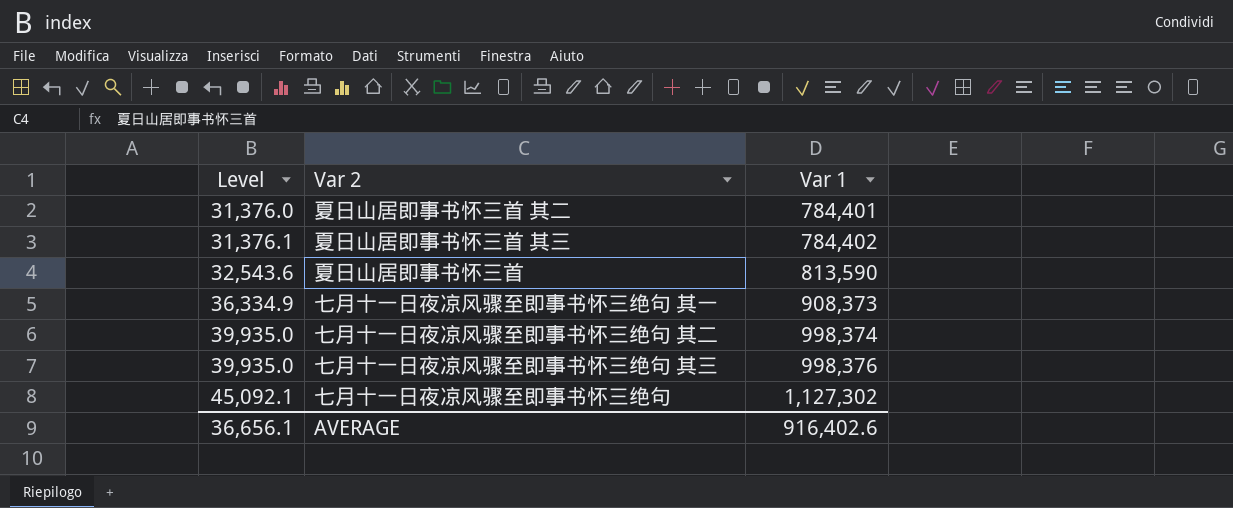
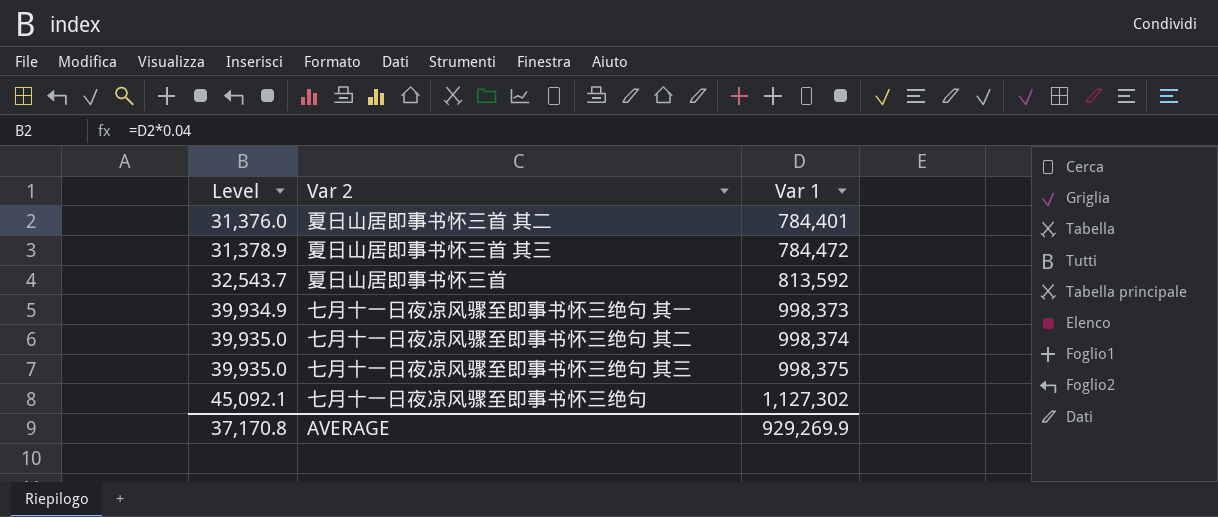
夏日山居即事书怀三首 其三 | Level: 31,376.1 -> 31,378.9
夏日山居即事书怀三首 其三 | Var 1: 784,402 -> 784,472
夏日山居即事书怀三首 | Level: 32,543.6 -> 32,543.7
夏日山居即事书怀三首 | Var 1: 813,590 -> 813,592
七月十一日夜凉风骤至即事书怀三绝句 其一 | Level: 36,334.9 -> 39,934.9
七月十一日夜凉风骤至即事书怀三绝句 其一 | Var 1: 908,373 -> 998,373
七月十一日夜凉风骤至即事书怀三绝句 其三 | Var 1: 998,376 -> 998,375
AVERAGE | Level: 36,656.1 -> 37,170.8
AVERAGE | Var 1: 916,402.6 -> 929,269.9

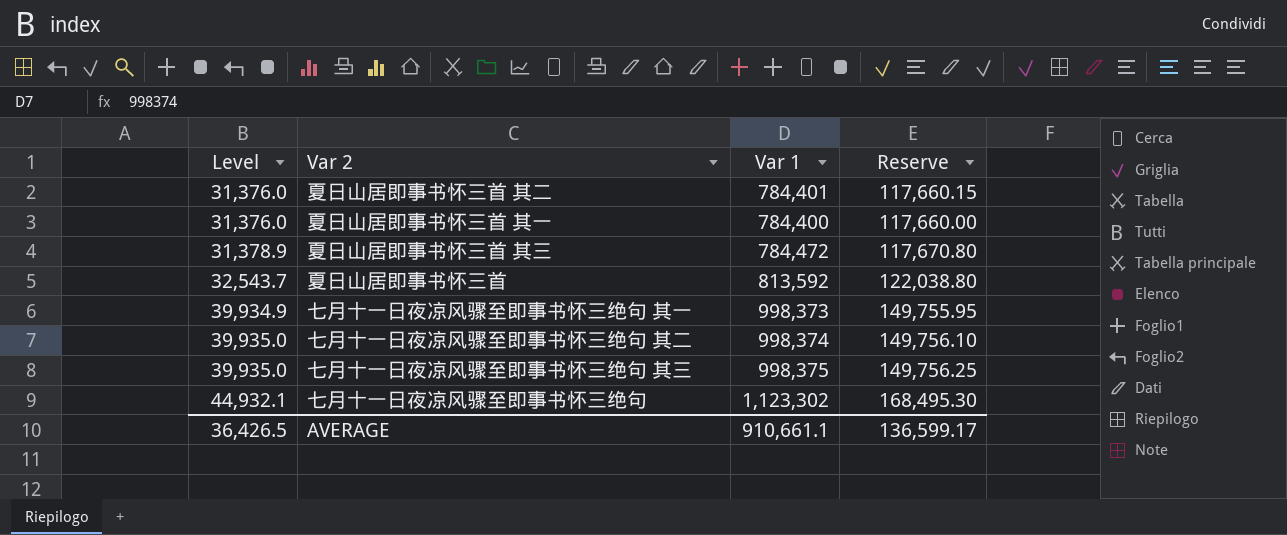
column Reserve | formula: none -> [Var 1] * 0.15
row 夏日山居即事书怀三首 其一: none -> 31,376.0 | 784,400 | 117,660.00
七月十一日夜凉风骤至即事书怀三绝句 | Level: 45,092.1 -> 44,932.1
七月十一日夜凉风骤至即事书怀三绝句 | Var 1: 1,127,302 -> 1,123,302
AVERAGE | Level: 37,170.8 -> 36,426.5
AVERAGE | Var 1: 929,269.9 -> 910,661.1

